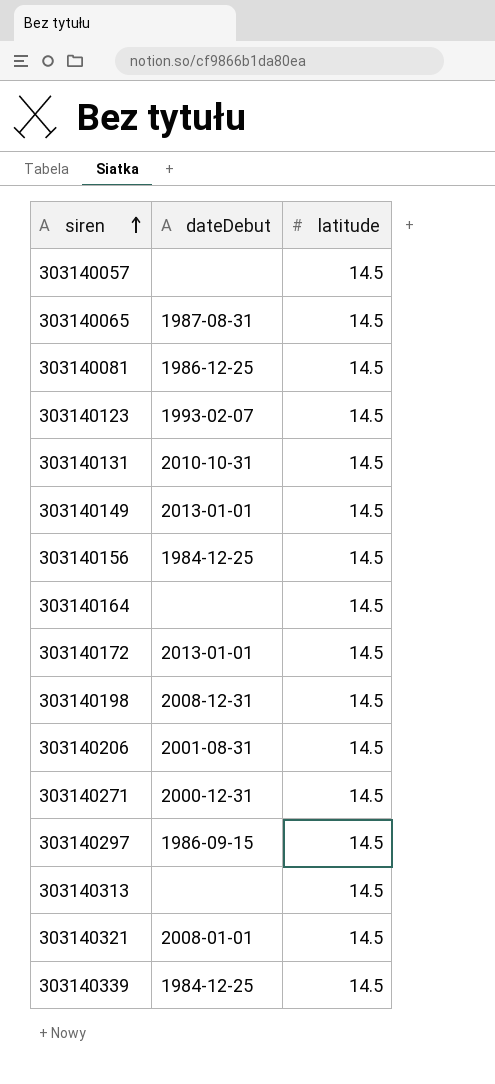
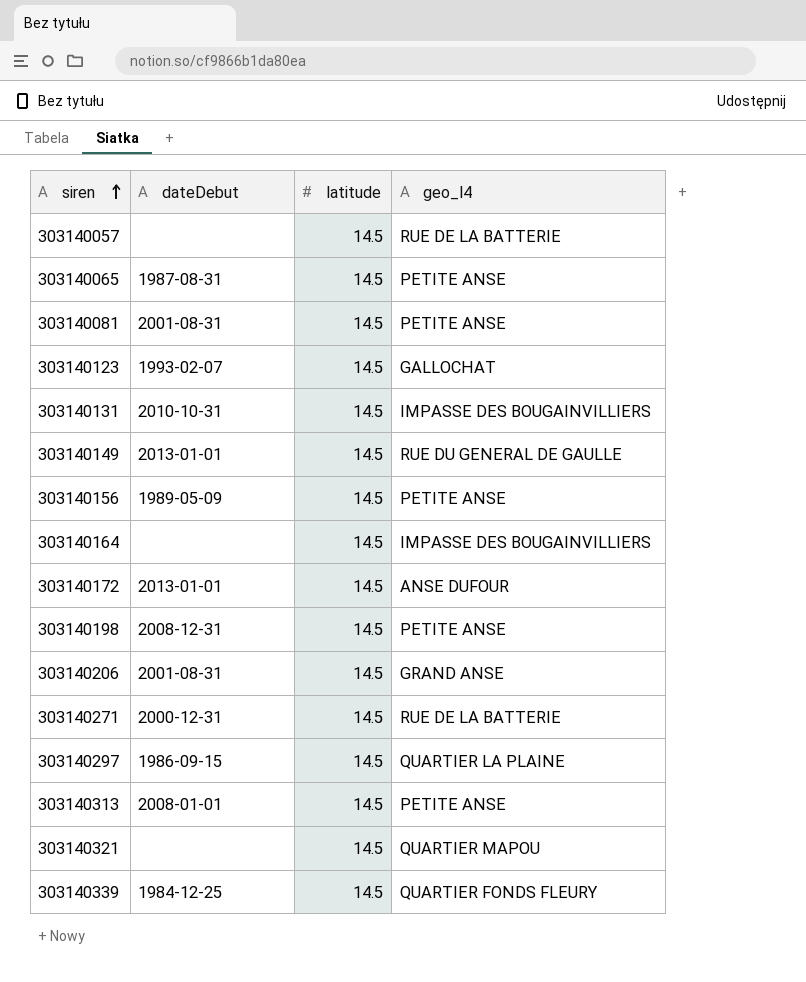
column geo_l4 | position: none -> 4
303140081 | dateDebut: 1986-12-25 -> 2001-08-31
303140156 | dateDebut: 1984-12-25 -> 1989-05-09
303140313 | dateDebut: none -> 2008-01-01
303140321 | dateDebut: 2008-01-01 -> none

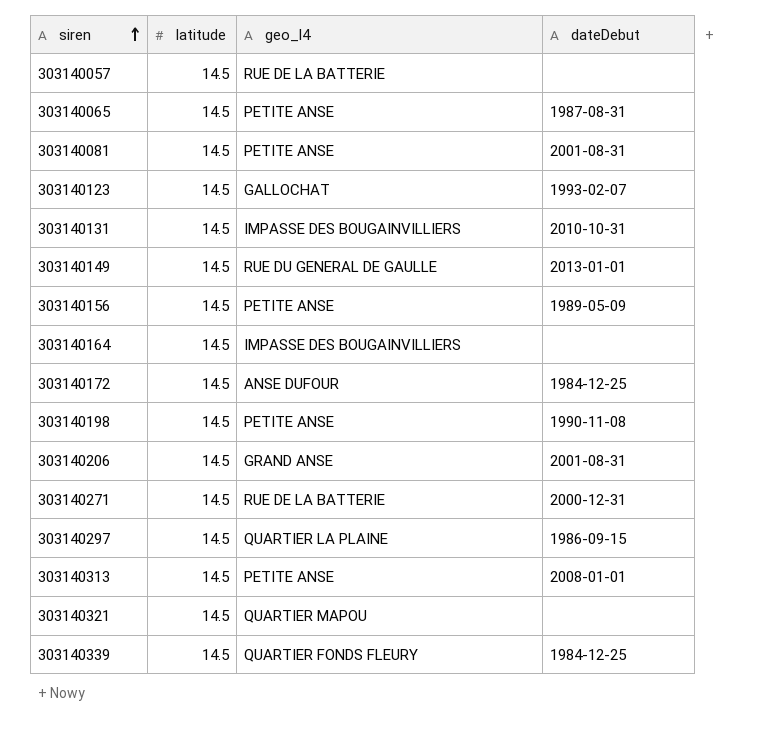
column dateDebut | position: 2 -> 4
303140172 | dateDebut: 2013-01-01 -> 1984-12-25
303140198 | dateDebut: 2008-12-31 -> 1990-11-08

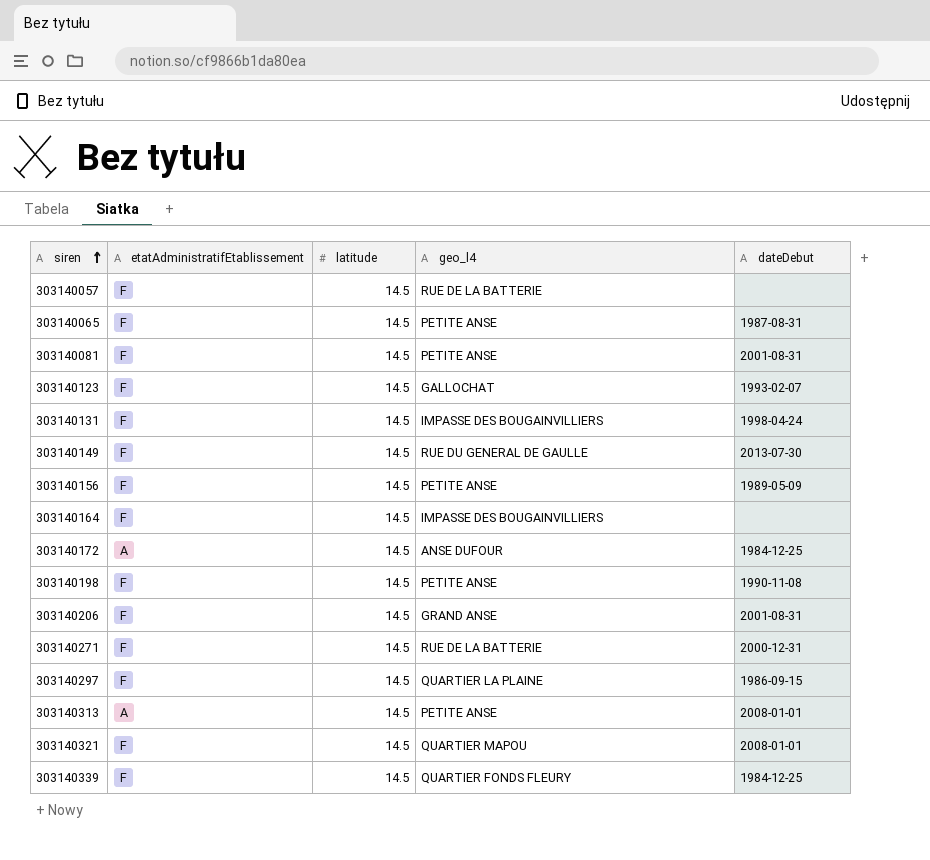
column etatAdministratifEtablissement | position: none -> 2
303140131 | dateDebut: 2010-10-31 -> 1998-04-24
303140149 | dateDebut: 2013-01-01 -> 2013-07-30
303140321 | dateDebut: none -> 2008-01-01

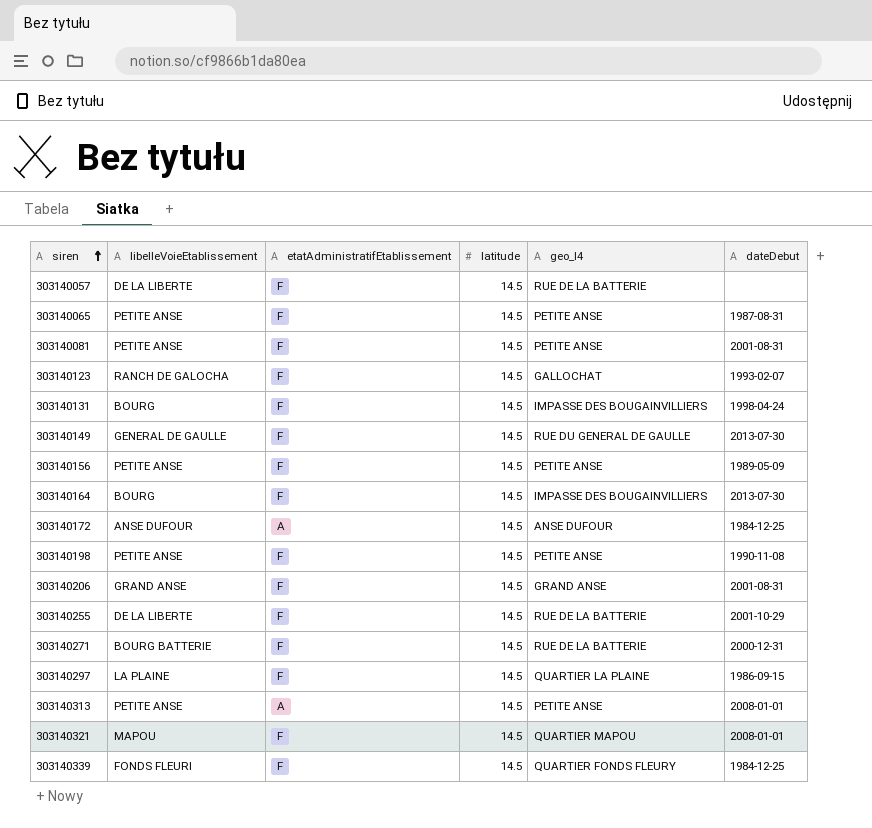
column libelleVoieEtablissement | position: none -> 2
303140164 | dateDebut: none -> 2013-07-30
row 303140255: none -> DE LA LIBERTE | F | 14.5 | RUE DE LA BATTERIE | 2001-10-29

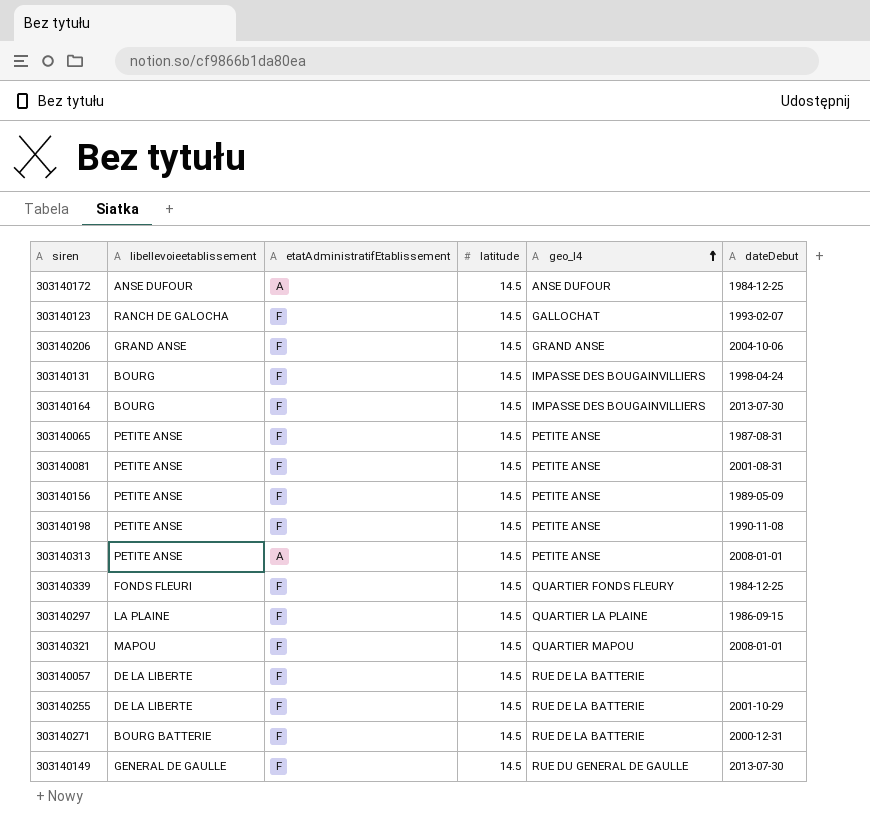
row order: siren ascending -> geo_l4 ascending
column name: libelleVoieEtablissement -> libellevoieetablissement
303140206 | dateDebut: 2001-08-31 -> 2004-10-06

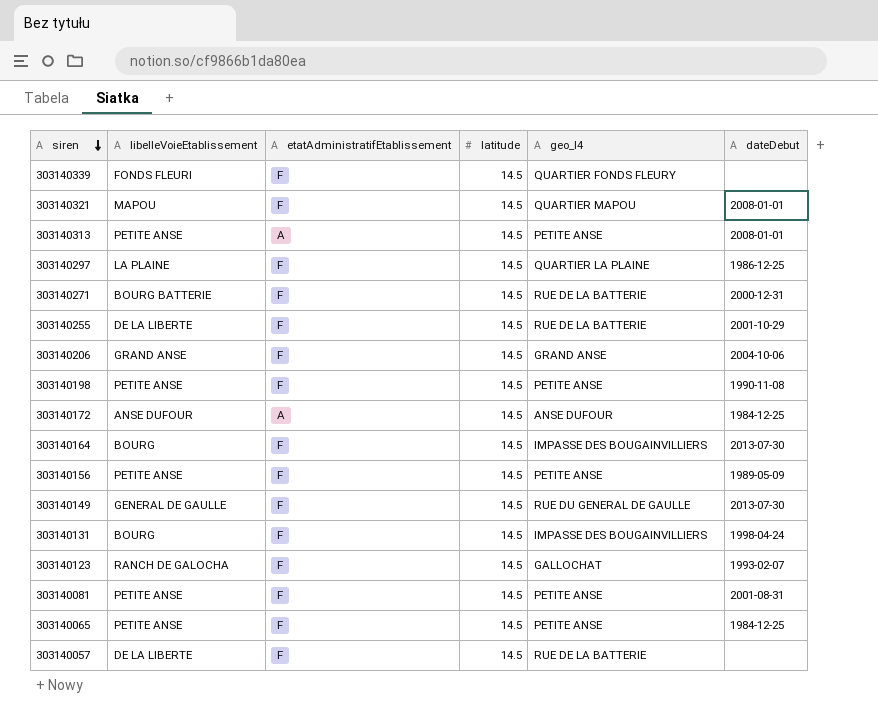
row order: geo_l4 ascending -> siren descending
column name: libellevoieetablissement -> libelleVoieEtablissement
303140339 | dateDebut: 1984-12-25 -> none
303140297 | dateDebut: 1986-09-15 -> 1986-12-25
303140065 | dateDebut: 1987-08-31 -> 1984-12-25

